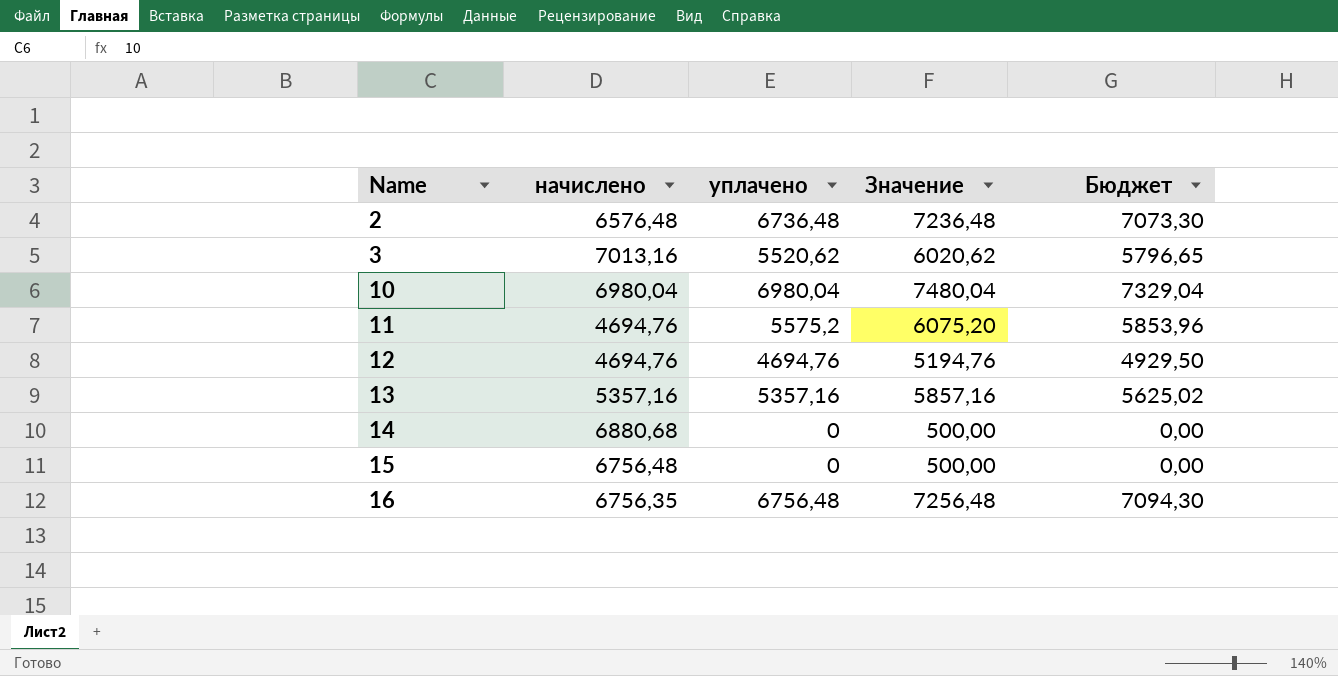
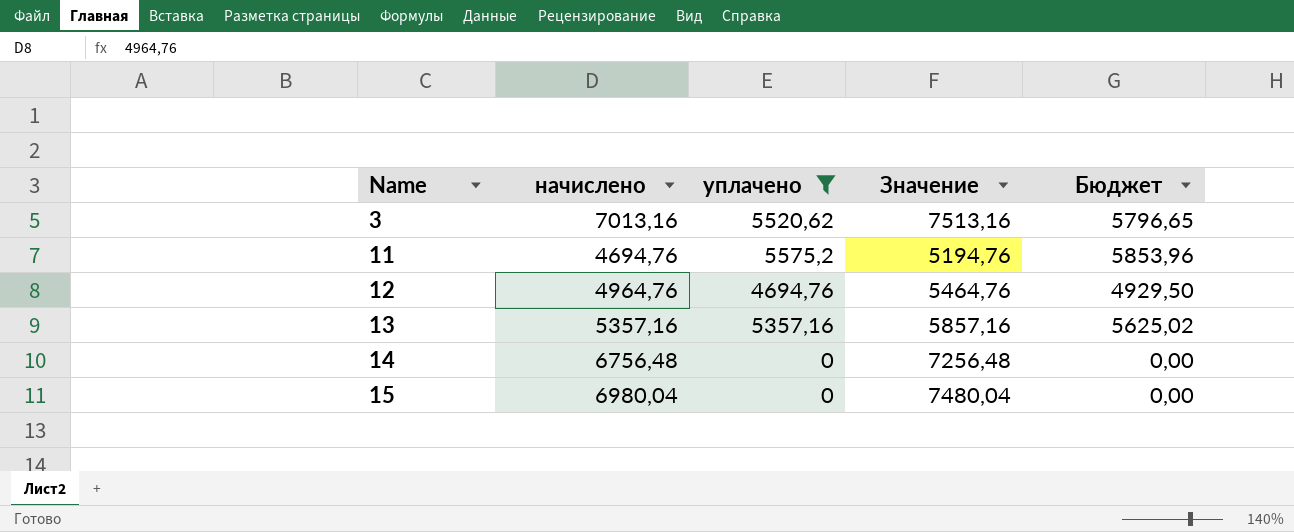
filter: none -> уплачено <= 5575,2
column Значение | formula: [уплачено] + 500 -> [начислено] + 500
12 | начислено: 4694,76 -> 4964,76
14 | начислено: 6880,68 -> 6756,48
15 | начислено: 6756,48 -> 6980,04

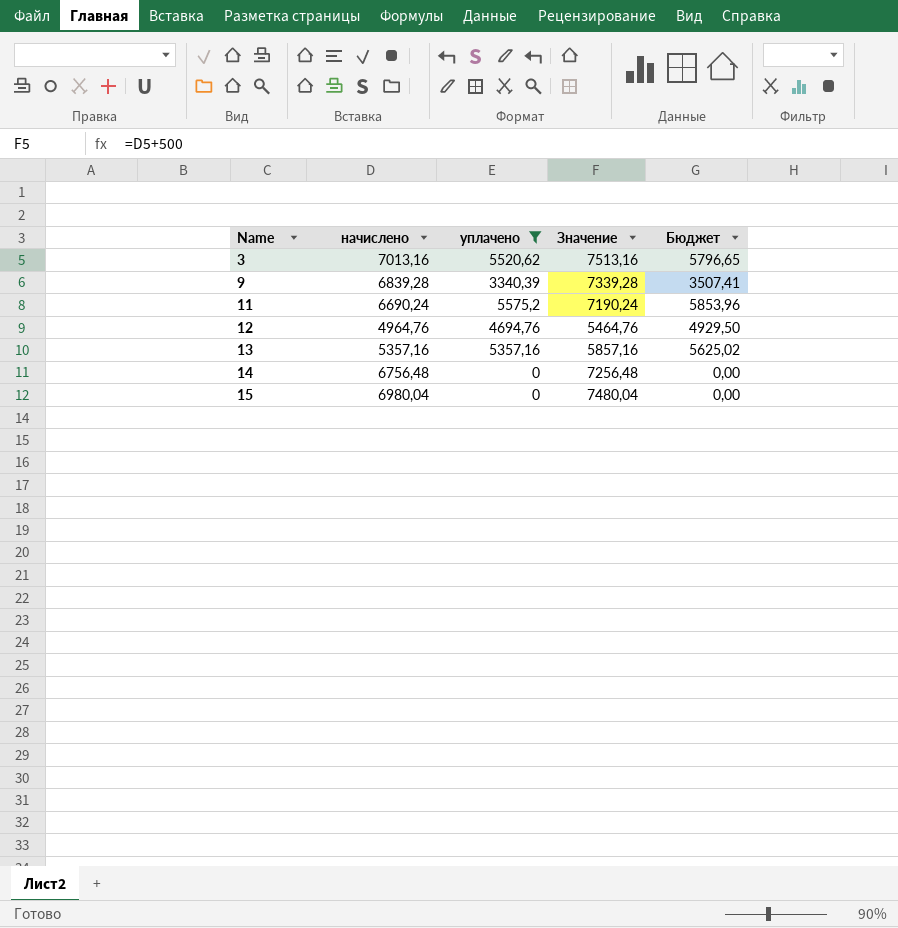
row 9: none -> 6839,28 | 3340,39 | 7339,28 | 3507,41
11 | начислено: 4694,76 -> 6690,24
11 | Значение: 5194,76 -> 7190,24

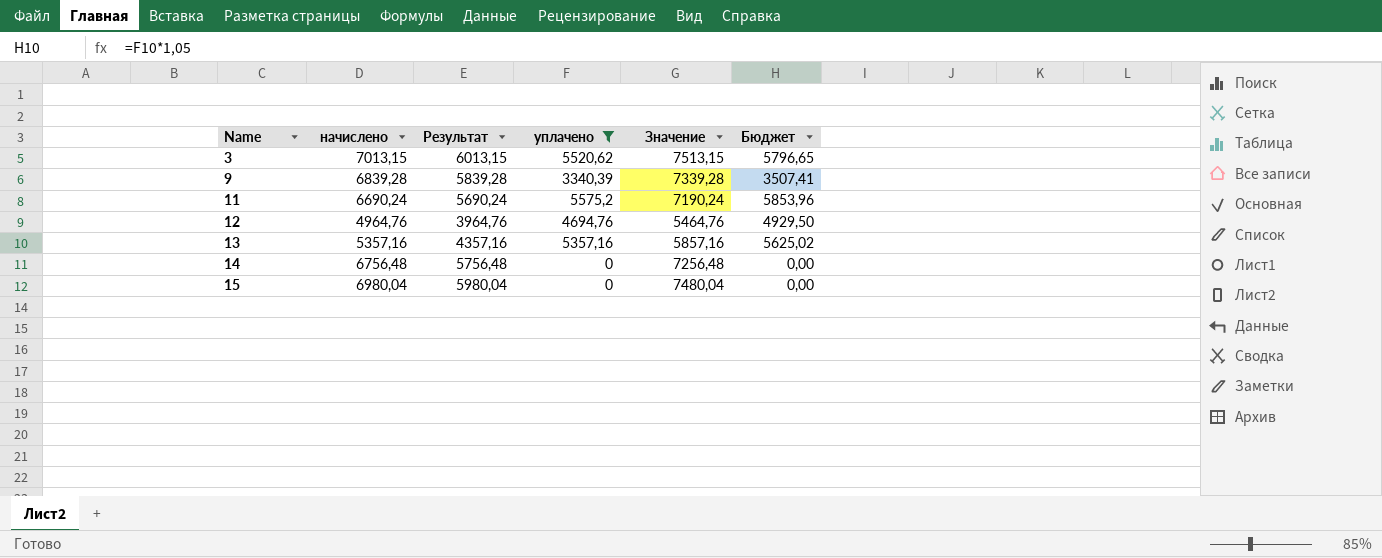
column Результат | formula: none -> [начислено] - 1000
3 | начислено: 7013,16 -> 7013,15
3 | Значение: 7513,16 -> 7513,15

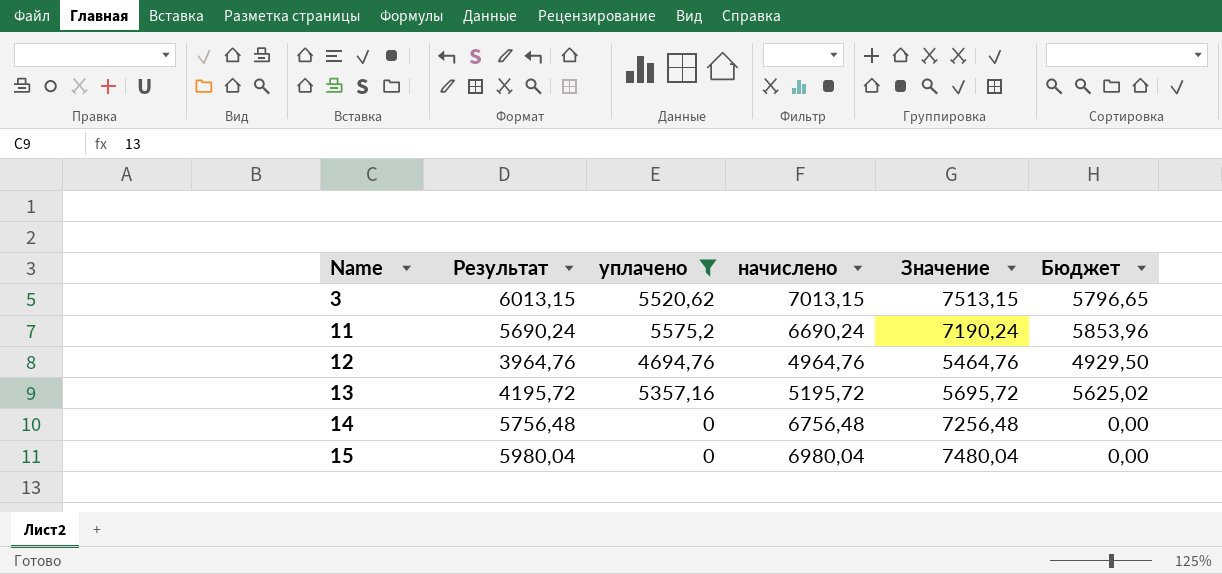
column начислено | position: 2 -> 4
row 9: 6839,28 | 5839,28 | 3340,39 | 7339,28 | 3507,41 -> none
13 | Результат: 4357,16 -> 4195,72
13 | начислено: 5357,16 -> 5195,72
13 | Значение: 5857,16 -> 5695,72

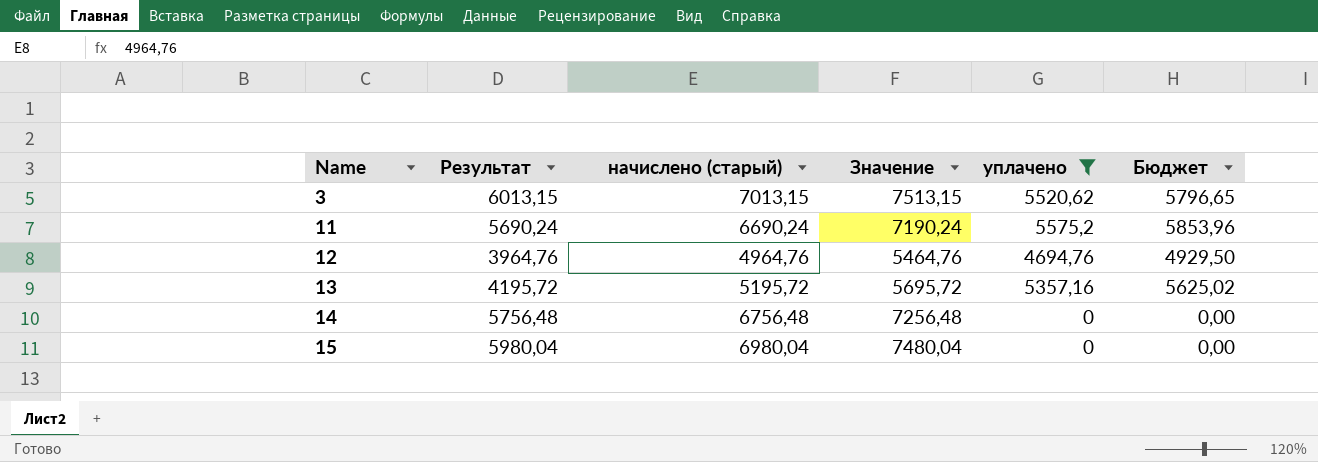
column name: начислено -> начислено (старый)
column уплачено | position: 3 -> 5

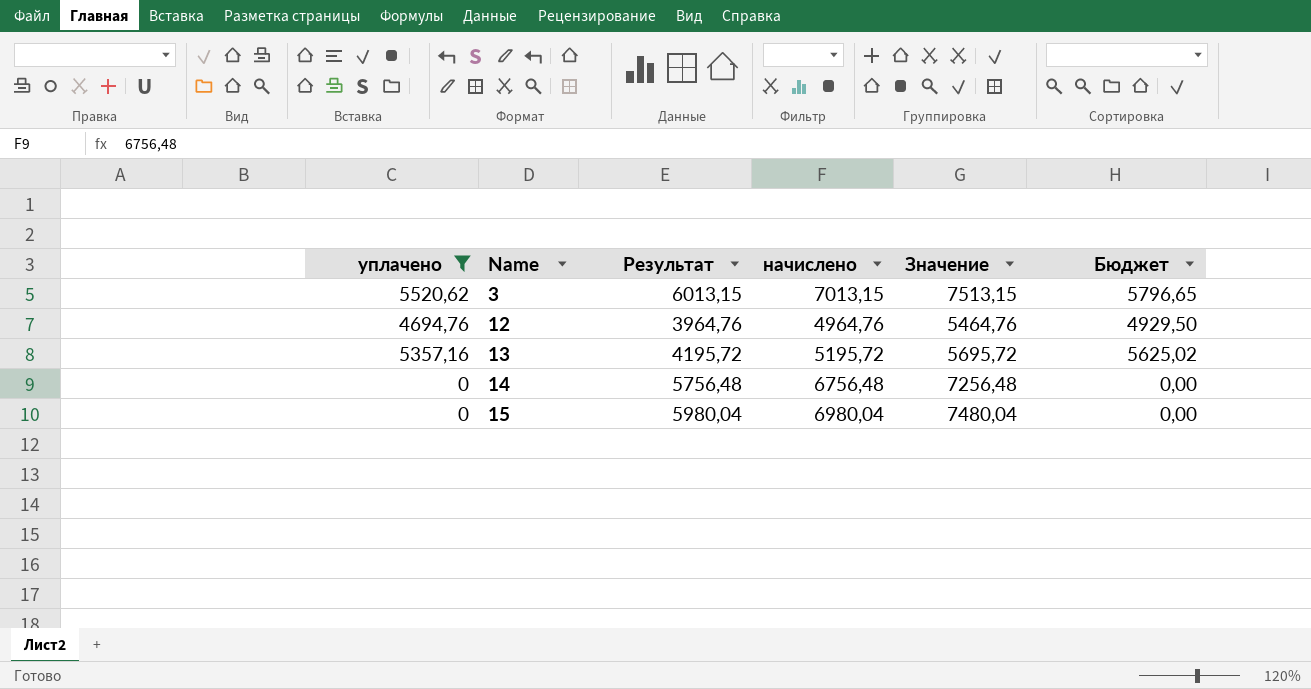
column уплачено | position: 5 -> 1
column name: начислено (старый) -> начислено
row 11: 5690,24 | 6690,24 | 7190,24 | 5575,2 | 5853,96 -> none

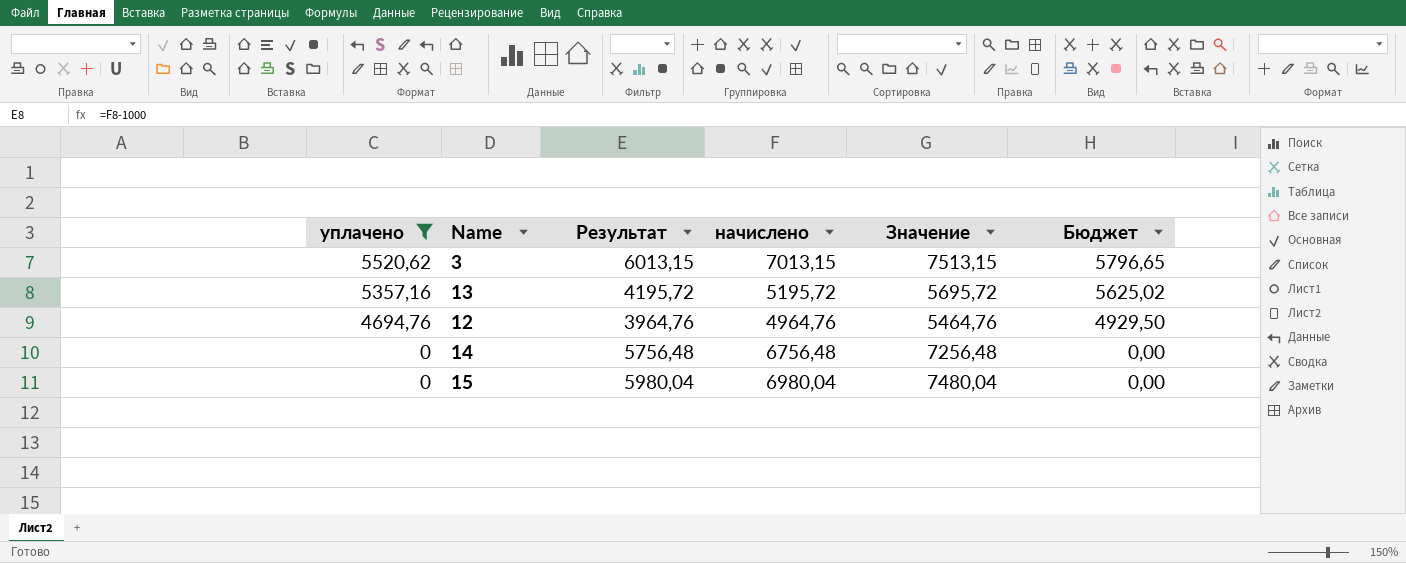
row order: Name ascending -> уплачено descending

